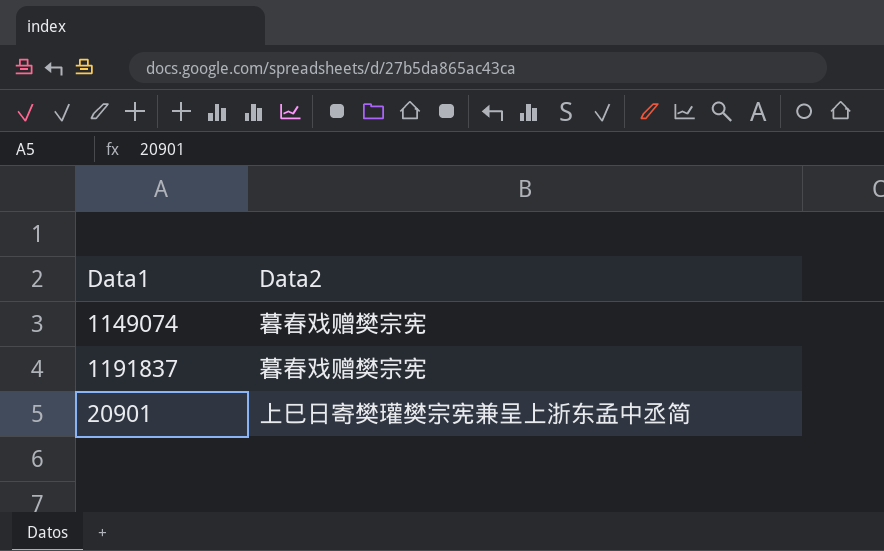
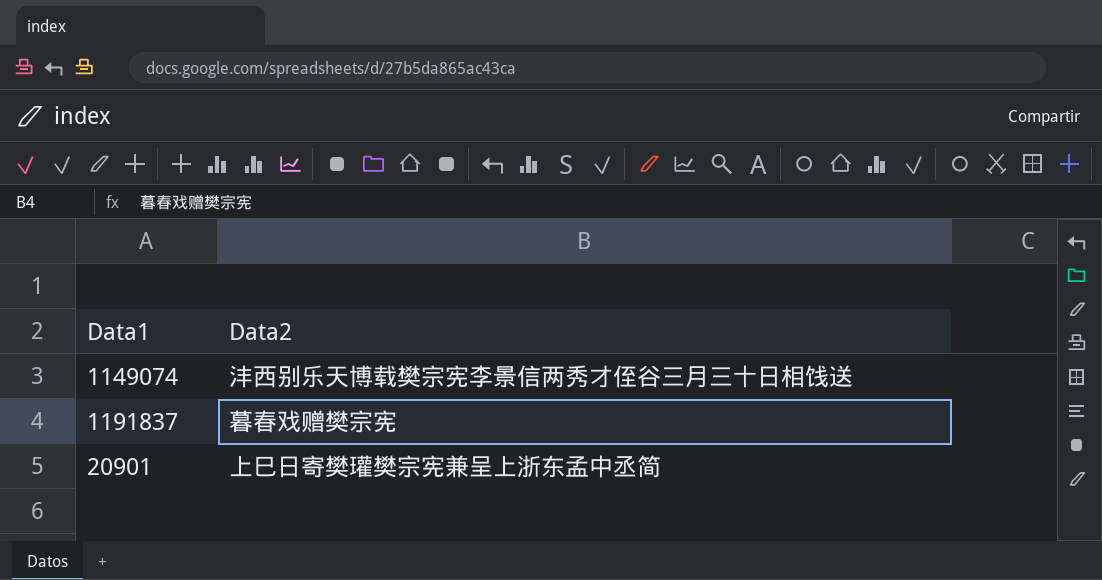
1149074 | Data2: 暮春戏赠樊宗宪 -> 沣西别乐天博载樊宗宪李景信两秀才侄谷三月三十日相饯送

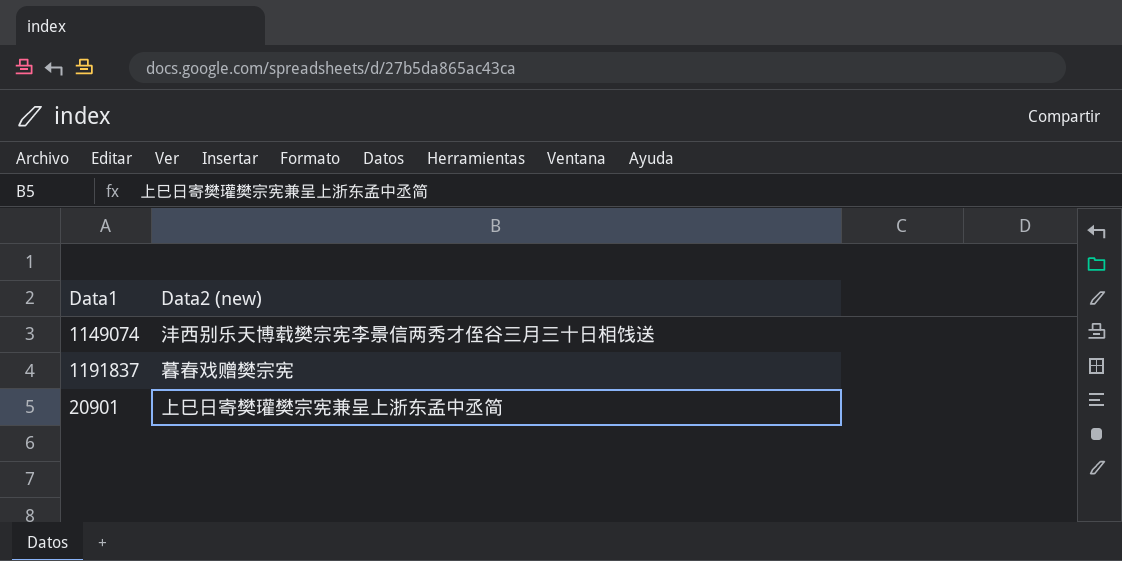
column name: Data2 -> Data2 (new)

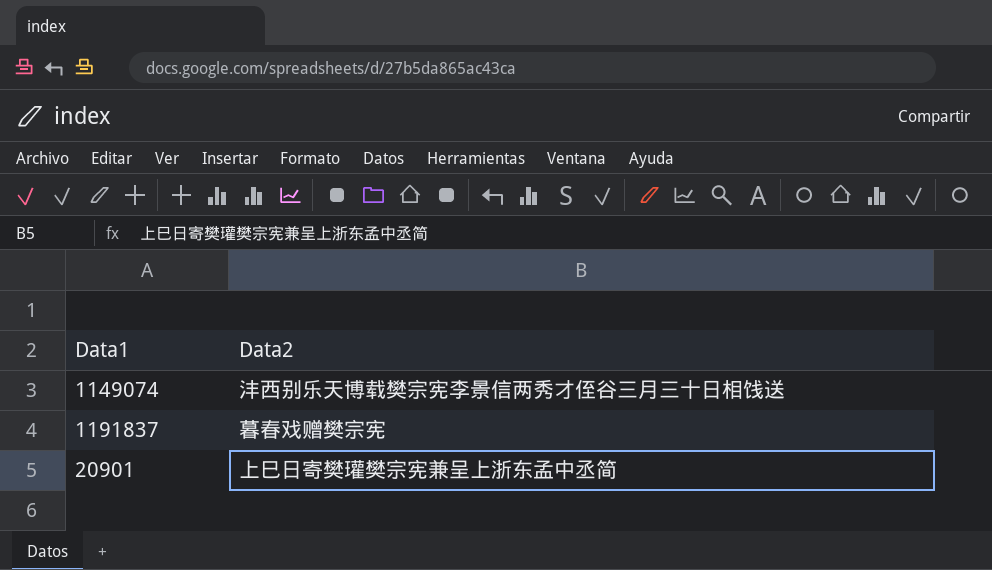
column name: Data2 (new) -> Data2

